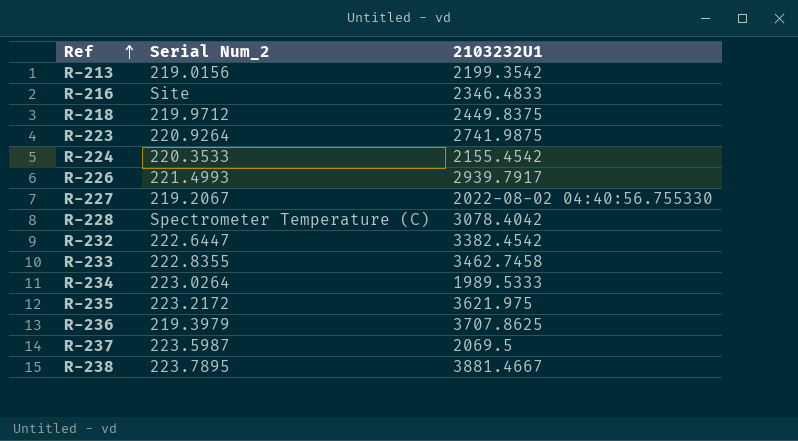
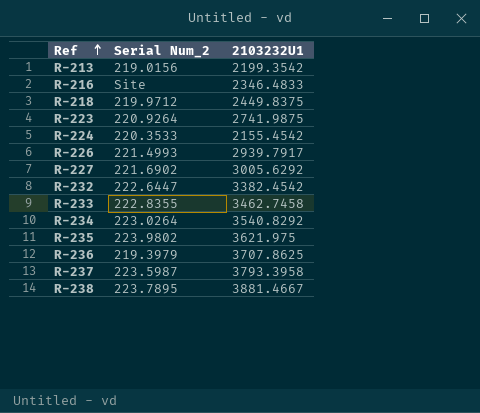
row R-228: Spectrometer Temperature (C) | 3078.4042 -> none
R-227 | Serial Num_2: 219.2067 -> 221.6902
R-227 | 2103232U1: 2022-08-02 04:40:56.755330 -> 3005.6292
R-234 | 2103232U1: 1989.5333 -> 3540.8292
R-235 | Serial Num_2: 223.2172 -> 223.9802
R-237 | 2103232U1: 2069.5 -> 3793.3958

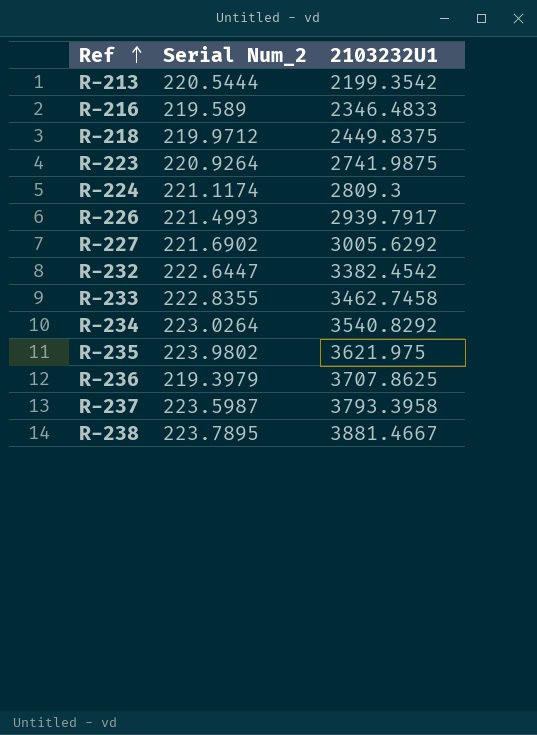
R-213 | Serial Num_2: 219.0156 -> 220.5444
R-216 | Serial Num_2: Site -> 219.589
R-224 | Serial Num_2: 220.3533 -> 221.1174
R-224 | 2103232U1: 2155.4542 -> 2809.3

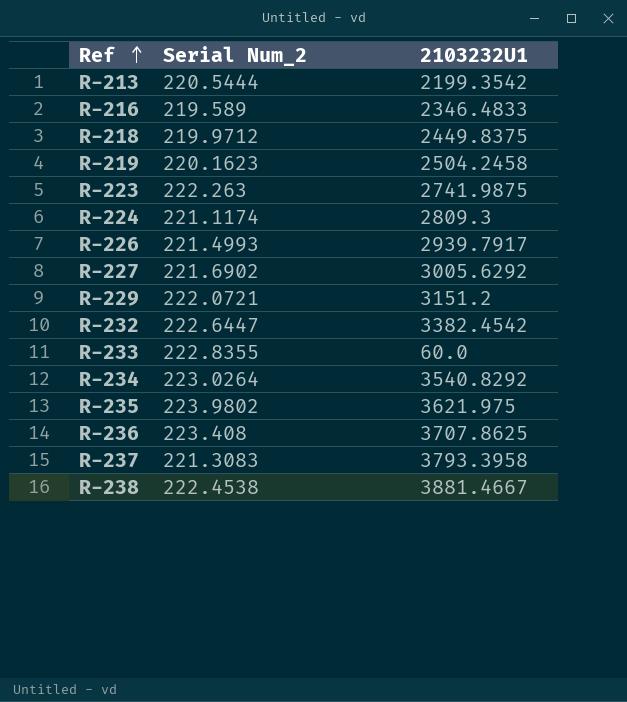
row R-219: none -> 220.1623 | 2504.2458
R-223 | Serial Num_2: 220.9264 -> 222.263
row R-229: none -> 222.0721 | 3151.2
R-233 | 2103232U1: 3462.7458 -> 60.0
R-236 | Serial Num_2: 219.3979 -> 223.408
R-237 | Serial Num_2: 223.5987 -> 221.3083
R-238 | Serial Num_2: 223.7895 -> 222.4538

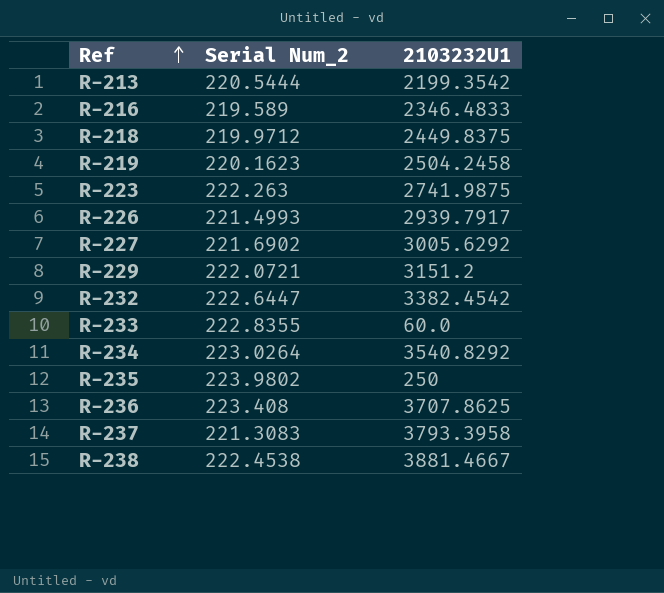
row R-224: 221.1174 | 2809.3 -> none
R-235 | 2103232U1: 3621.975 -> 250

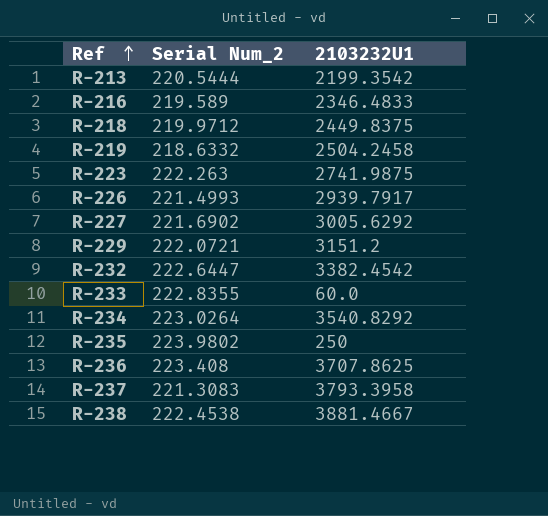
R-219 | Serial Num_2: 220.1623 -> 218.6332

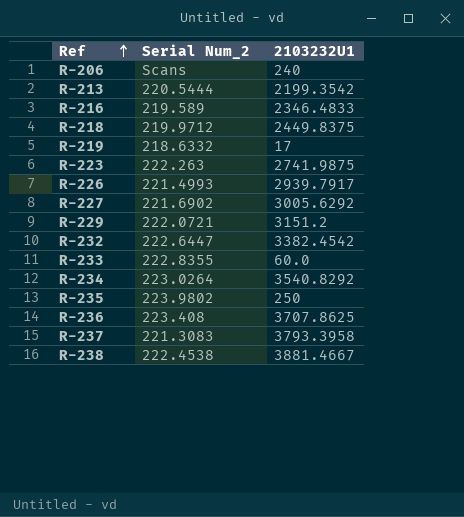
row R-206: none -> Scans | 240
R-219 | 2103232U1: 2504.2458 -> 17

